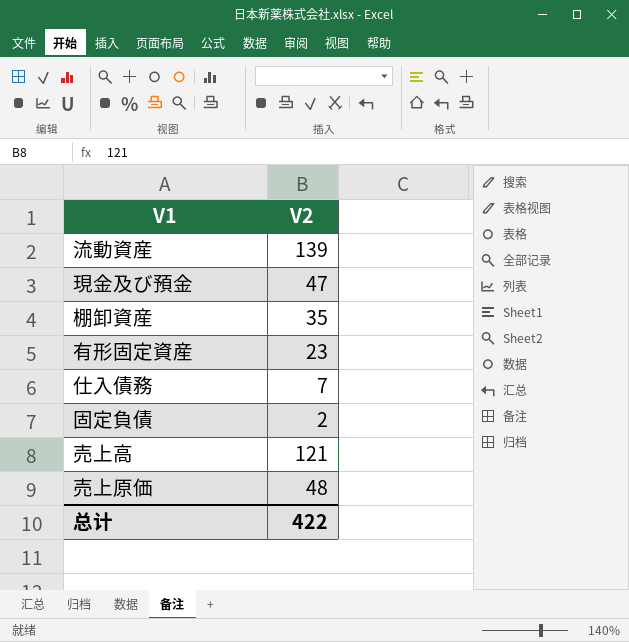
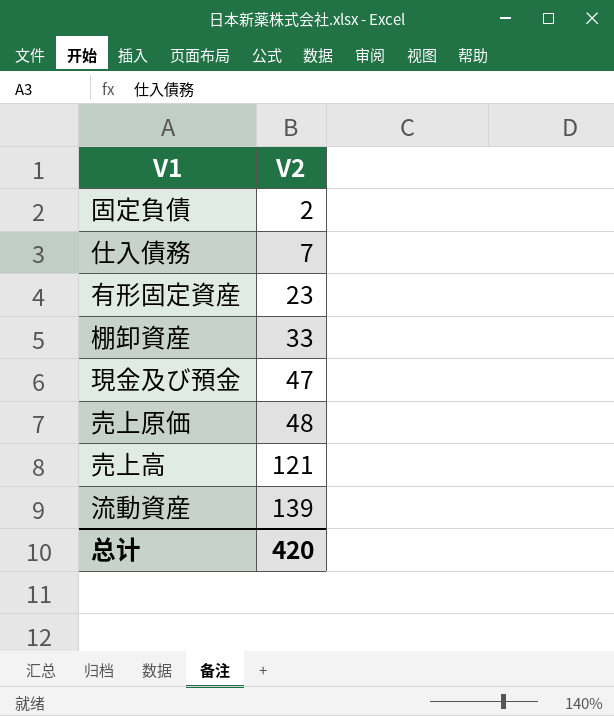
row order: none -> V2 ascending
棚卸資産 | V2: 35 -> 33
总计 | V2: 422 -> 420

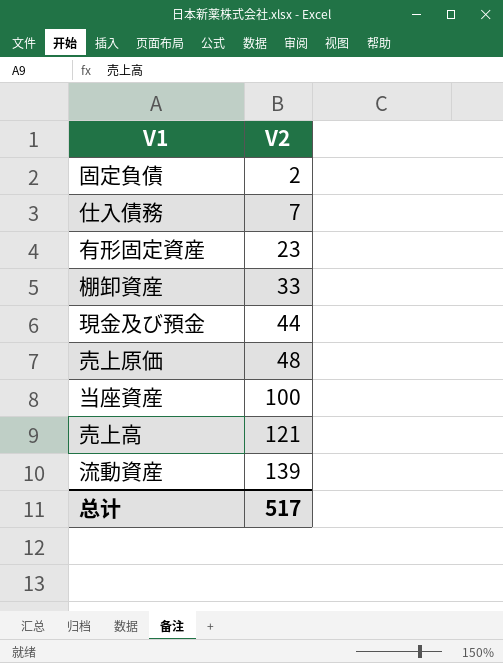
現金及び預金 | V2: 47 -> 44
row 当座資産: none -> 100
总计 | V2: 420 -> 517

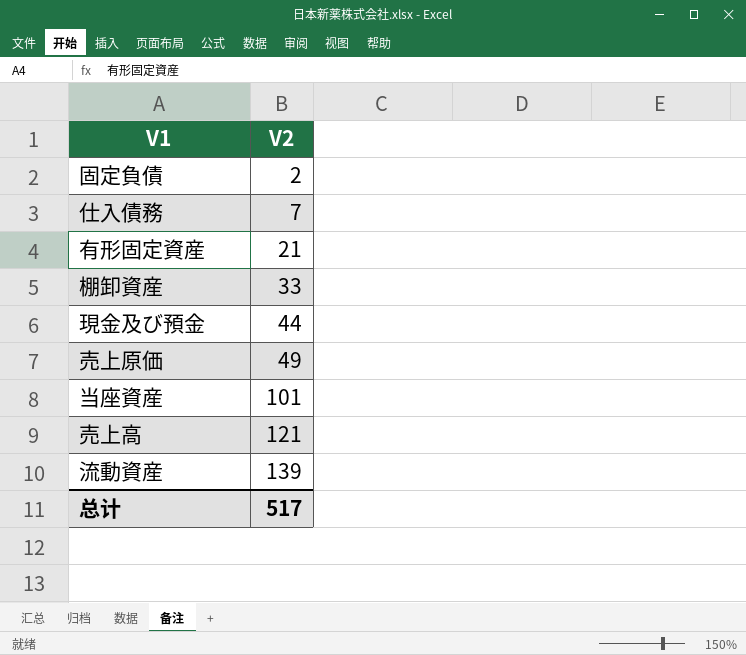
有形固定資産 | V2: 23 -> 21
売上原価 | V2: 48 -> 49
当座資産 | V2: 100 -> 101

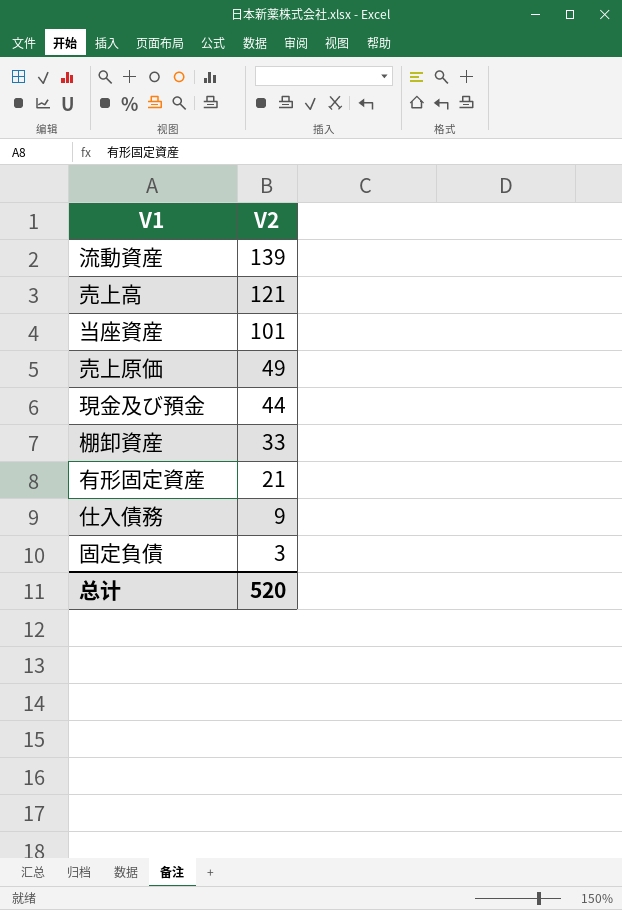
row order: V2 ascending -> V2 descending
仕入債務 | V2: 7 -> 9
固定負債 | V2: 2 -> 3
总计 | V2: 517 -> 520

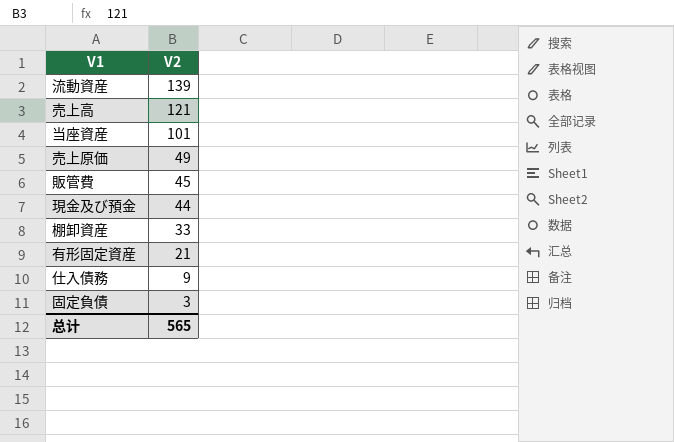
row 販管費: none -> 45
总计 | V2: 520 -> 565

